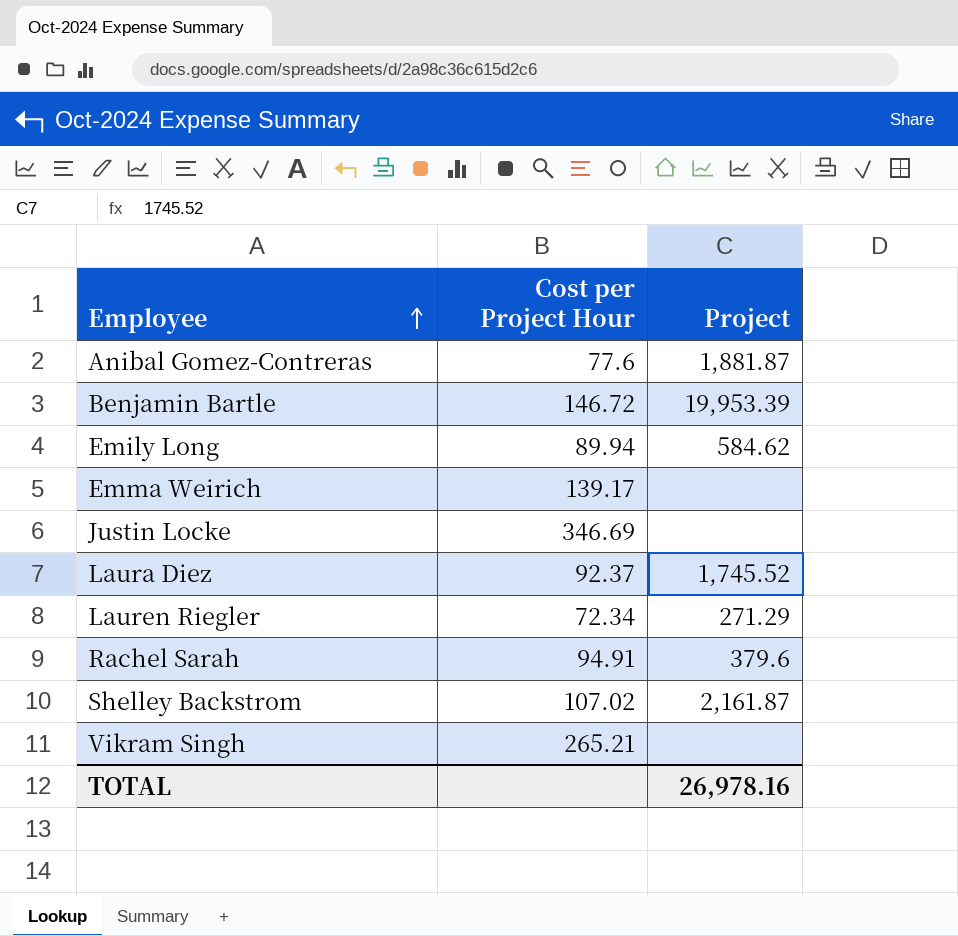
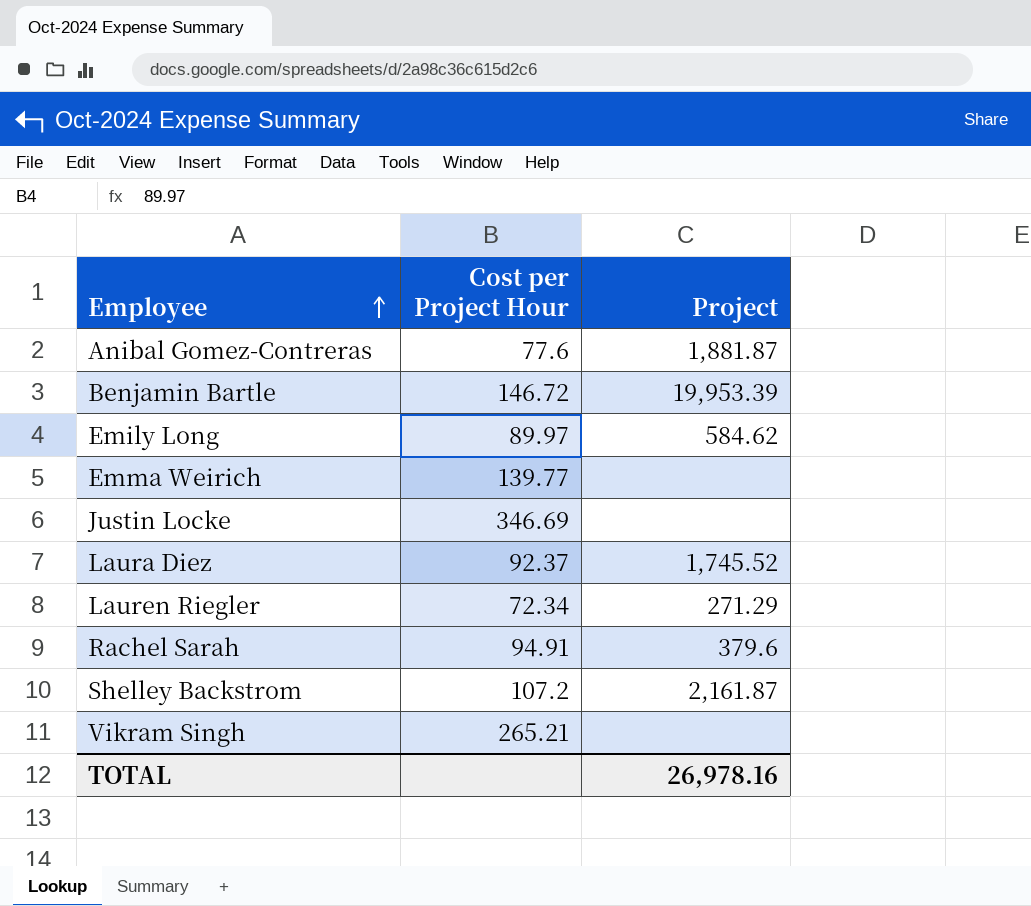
Emily Long | Cost per Project Hour: 89.94 -> 89.97
Emma Weirich | Cost per Project Hour: 139.17 -> 139.77
Shelley Backstrom | Cost per Project Hour: 107.02 -> 107.2

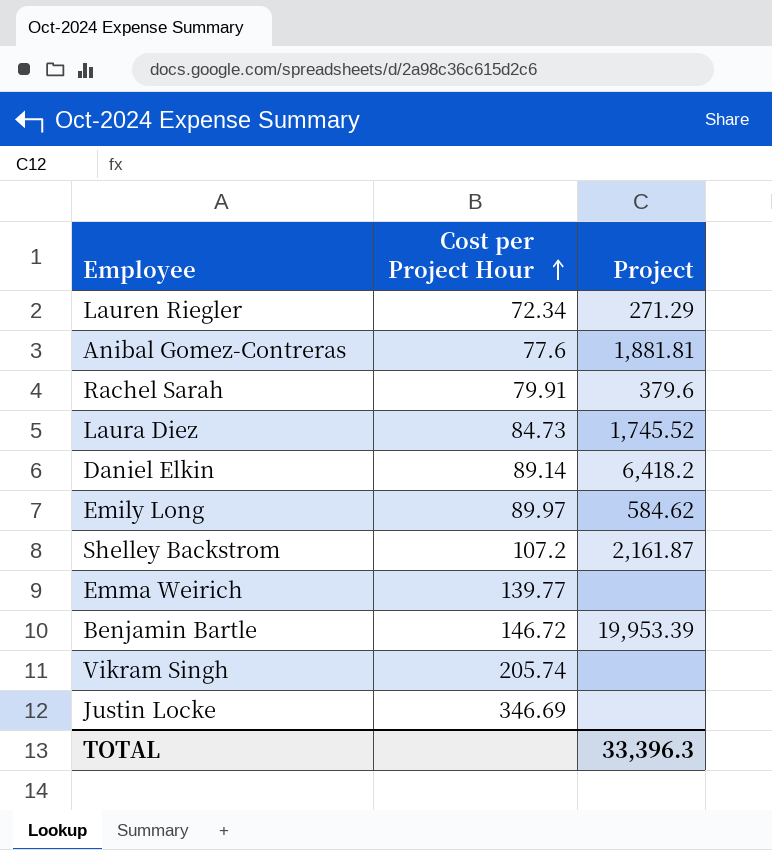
row order: Employee ascending -> Cost per Project Hour ascending
Anibal Gomez-Contreras | Project: 1,881.87 -> 1,881.81
Rachel Sarah | Cost per Project Hour: 94.91 -> 79.91
Laura Diez | Cost per Project Hour: 92.37 -> 84.73
row Daniel Elkin: none -> 89.14 | 6,418.2
Vikram Singh | Cost per Project Hour: 265.21 -> 205.74
TOTAL | Project: 26,978.16 -> 33,396.3

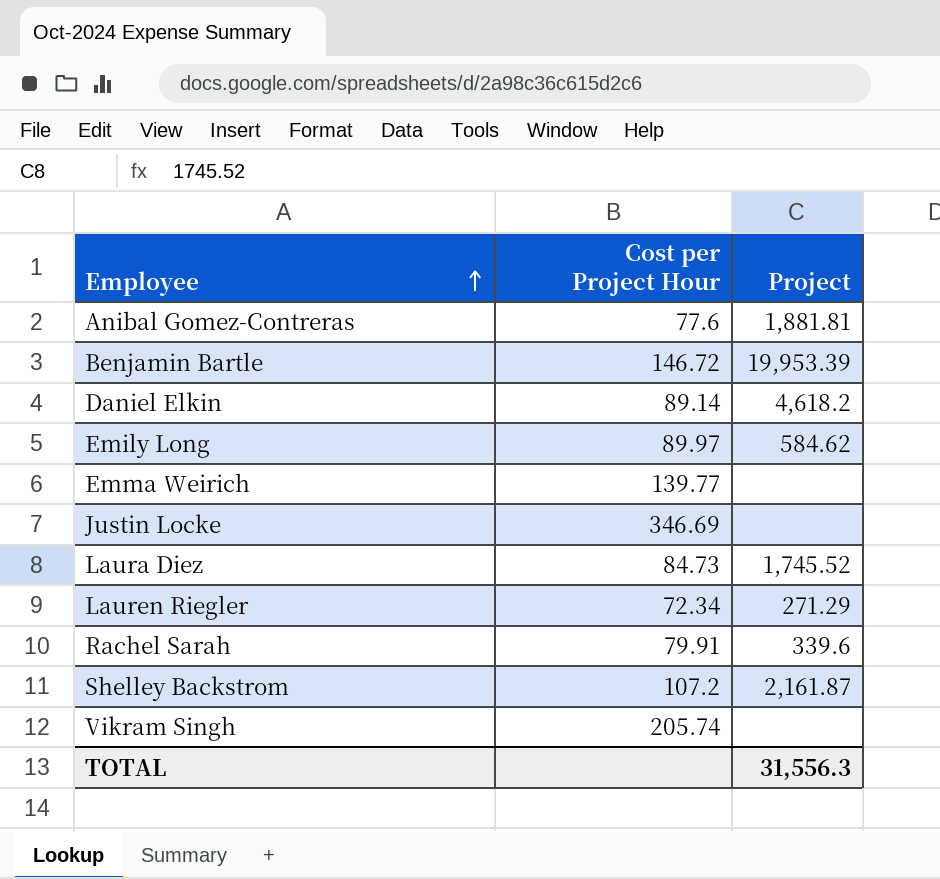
row order: Cost per Project Hour ascending -> Employee ascending
Daniel Elkin | Project: 6,418.2 -> 4,618.2
Rachel Sarah | Project: 379.6 -> 339.6
TOTAL | Project: 33,396.3 -> 31,556.3

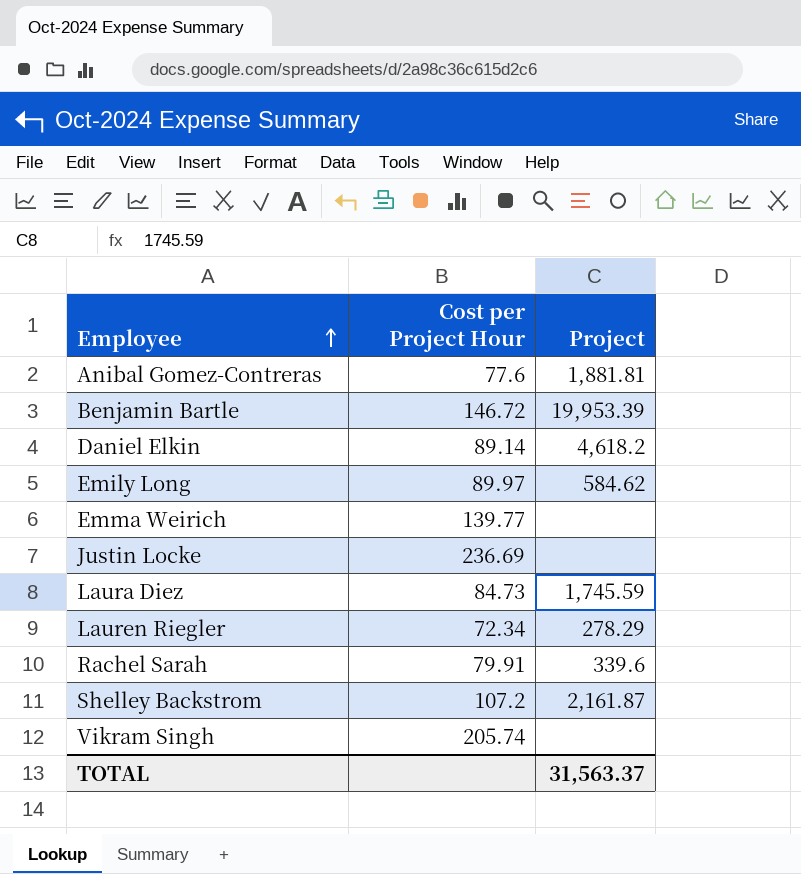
Justin Locke | Cost per Project Hour: 346.69 -> 236.69
Laura Diez | Project: 1,745.52 -> 1,745.59
Lauren Riegler | Project: 271.29 -> 278.29
TOTAL | Project: 31,556.3 -> 31,563.37

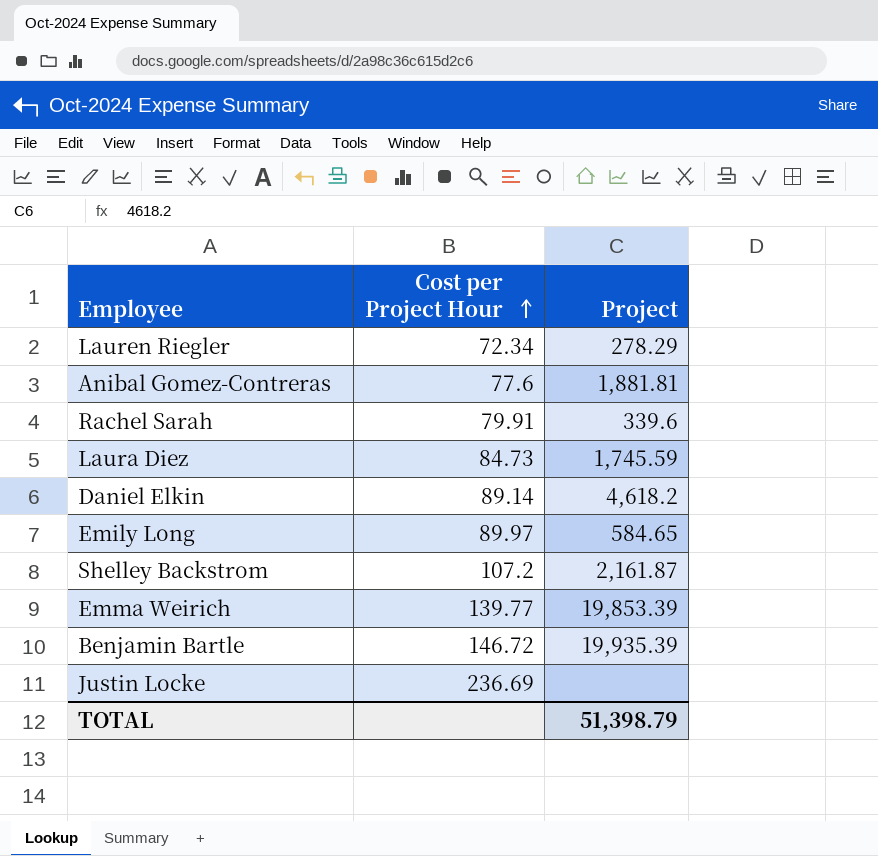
row order: Employee ascending -> Cost per Project Hour ascending
row Vikram Singh: 205.74 | none -> none
Emily Long | Project: 584.62 -> 584.65
Emma Weirich | Project: none -> 19,853.39
Benjamin Bartle | Project: 19,953.39 -> 19,935.39
TOTAL | Project: 31,563.37 -> 51,398.79

